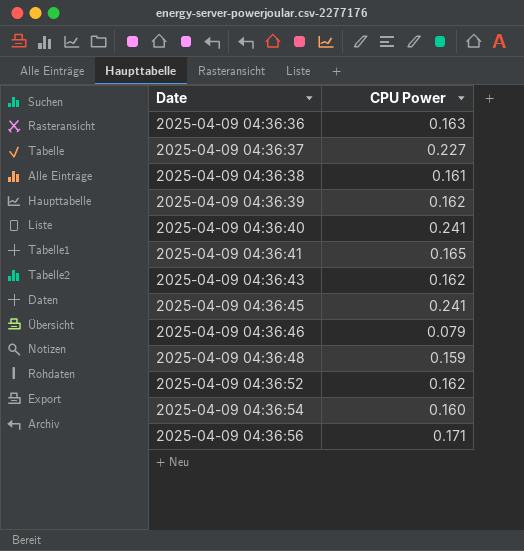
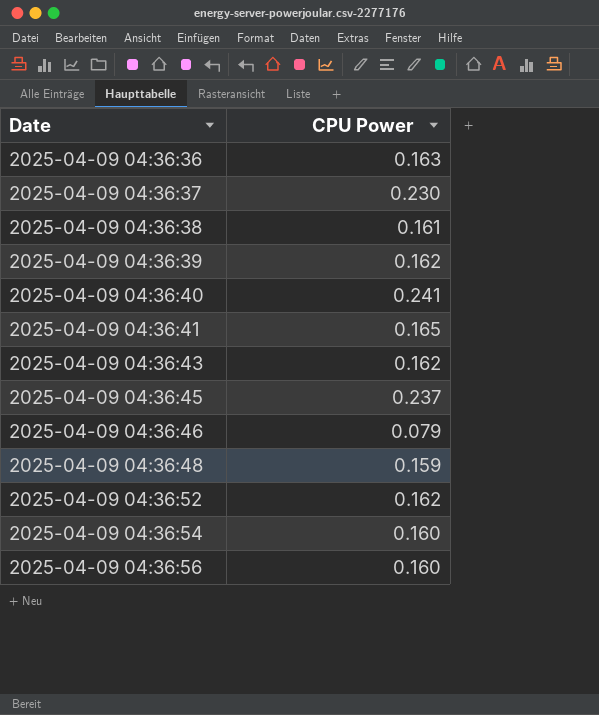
2025-04-09 04:36:37 | CPU Power: 0.227 -> 0.230
2025-04-09 04:36:45 | CPU Power: 0.241 -> 0.237
2025-04-09 04:36:56 | CPU Power: 0.171 -> 0.160

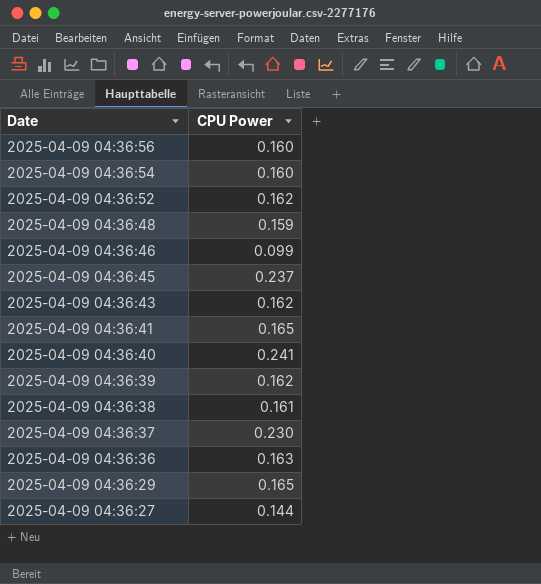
row order: Date ascending -> Date descending
2025-04-09 04:36:46 | CPU Power: 0.079 -> 0.099
row 2025-04-09 04:36:29: none -> 0.165
row 2025-04-09 04:36:27: none -> 0.144

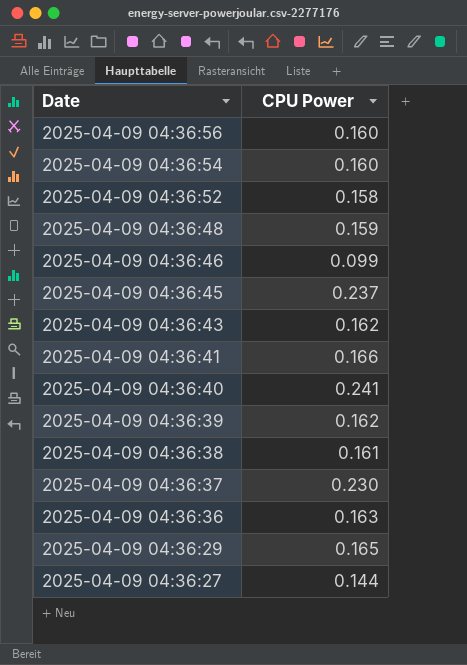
2025-04-09 04:36:52 | CPU Power: 0.162 -> 0.158
2025-04-09 04:36:41 | CPU Power: 0.165 -> 0.166

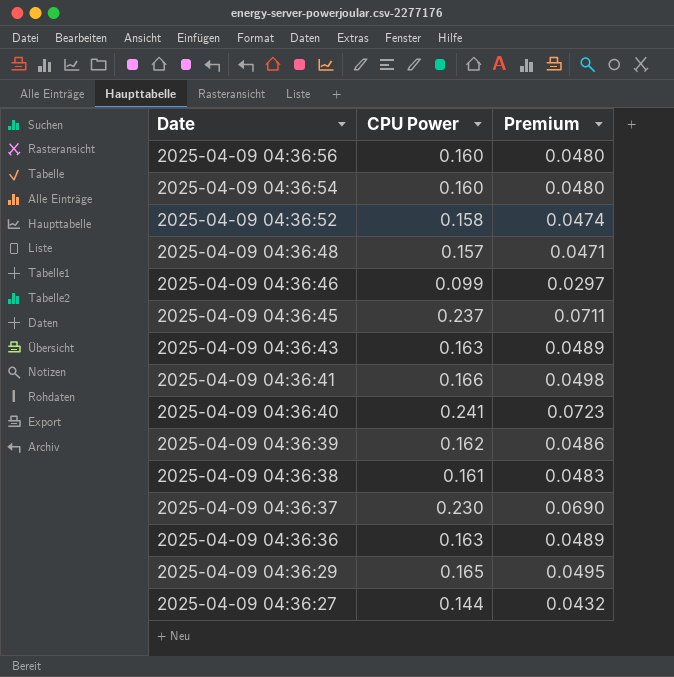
column Premium | formula: none -> [CPU Power] * 0.3
2025-04-09 04:36:48 | CPU Power: 0.159 -> 0.157
2025-04-09 04:36:43 | CPU Power: 0.162 -> 0.163

